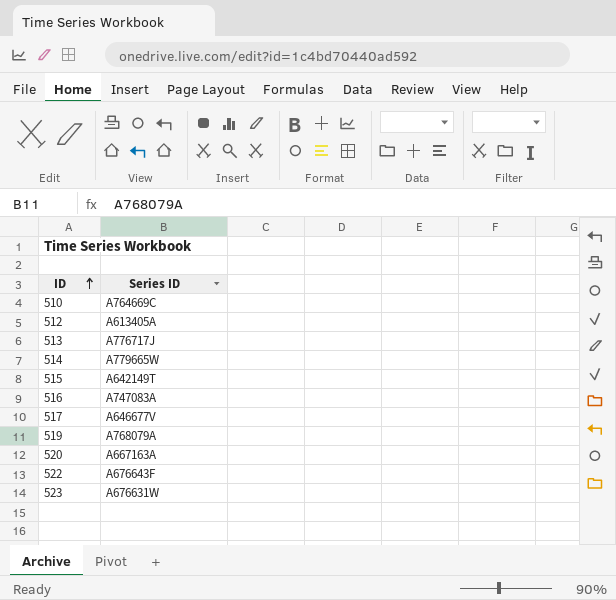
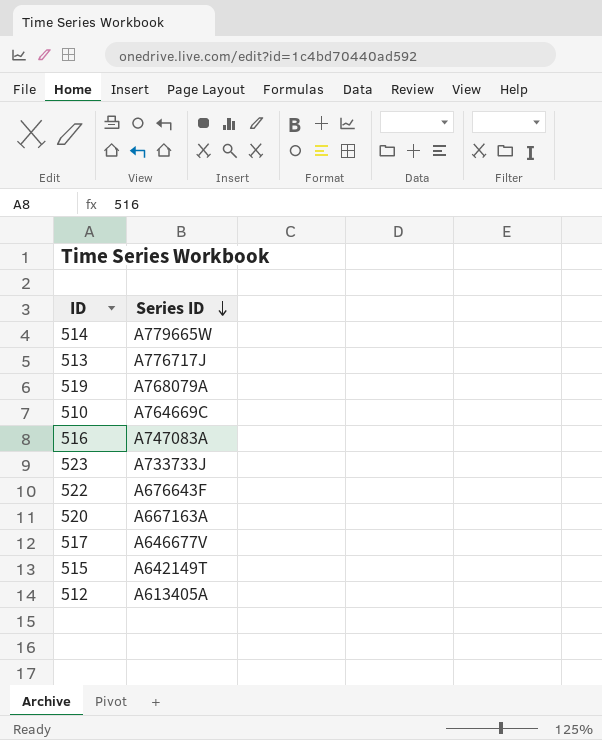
row order: ID ascending -> Series ID descending
523 | Series ID: A676631W -> A733733J

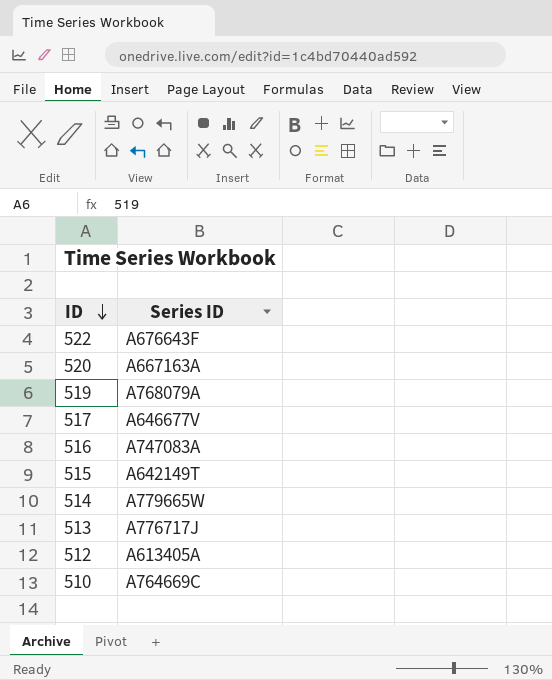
row order: Series ID descending -> ID descending
row 523: A733733J -> none

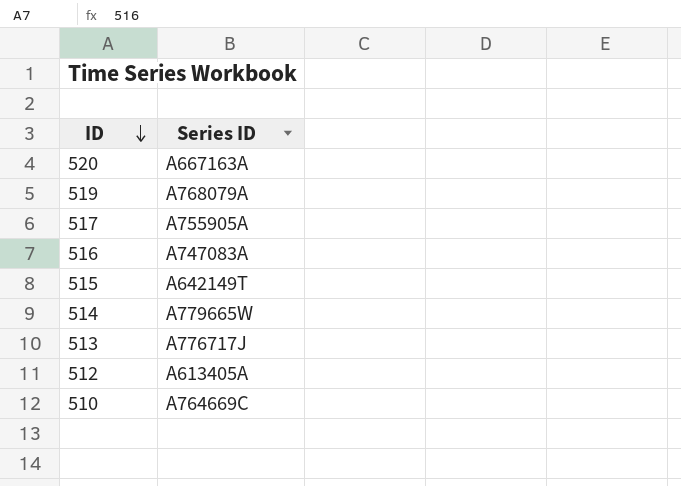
row 522: A676643F -> none
517 | Series ID: A646677V -> A755905A

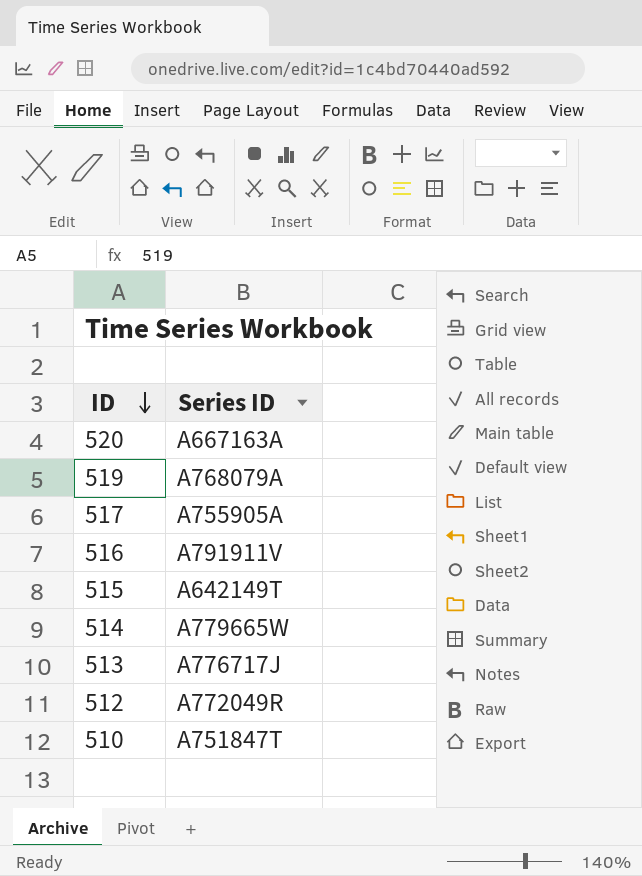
516 | Series ID: A747083A -> A791911V
512 | Series ID: A613405A -> A772049R
510 | Series ID: A764669C -> A751847T

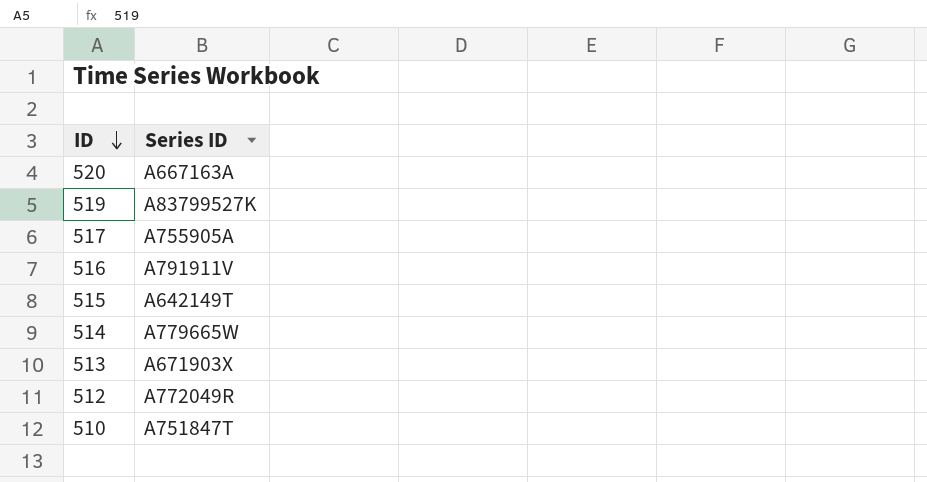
519 | Series ID: A768079A -> A83799527K
513 | Series ID: A776717J -> A671903X

